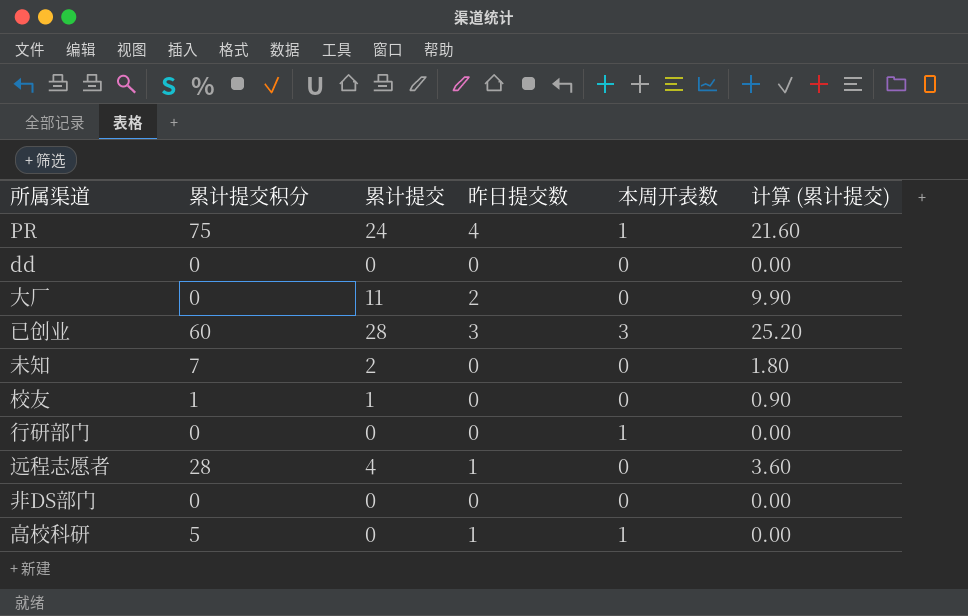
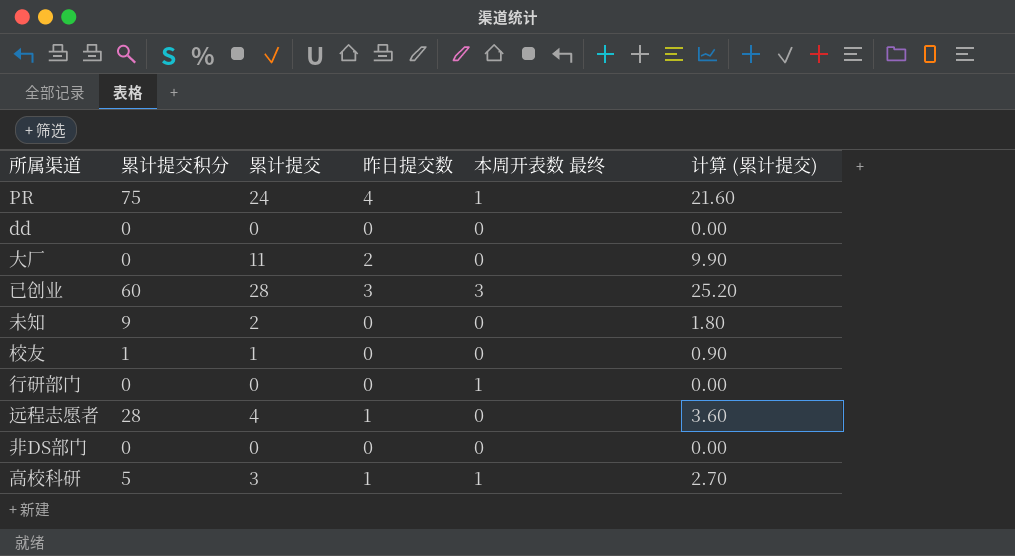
column name: 本周开表数 -> 本周开表数 最终
未知 | 累计提交积分: 7 -> 9
高校科研 | 累计提交: 0 -> 3
高校科研 | 计算 (累计提交): 0.00 -> 2.70

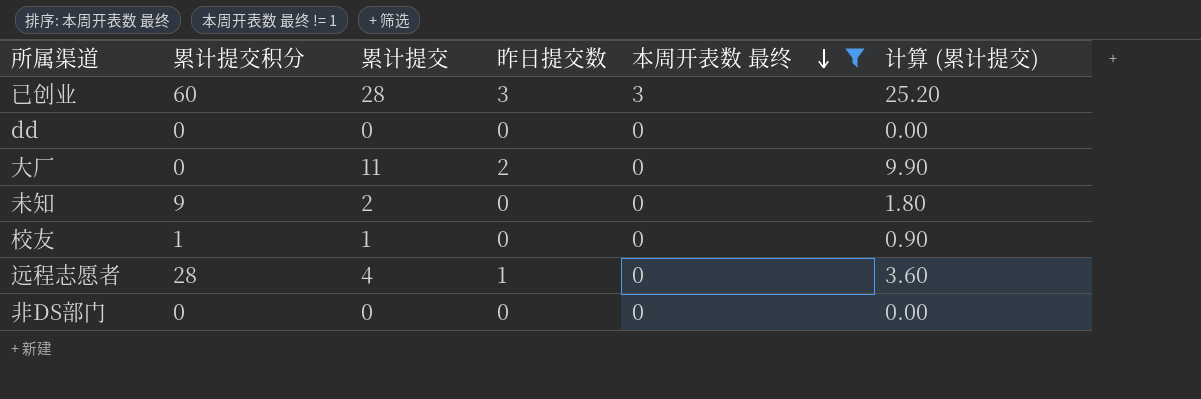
filter: none -> 本周开表数 最终 != 1
row order: none -> 本周开表数 最终 descending

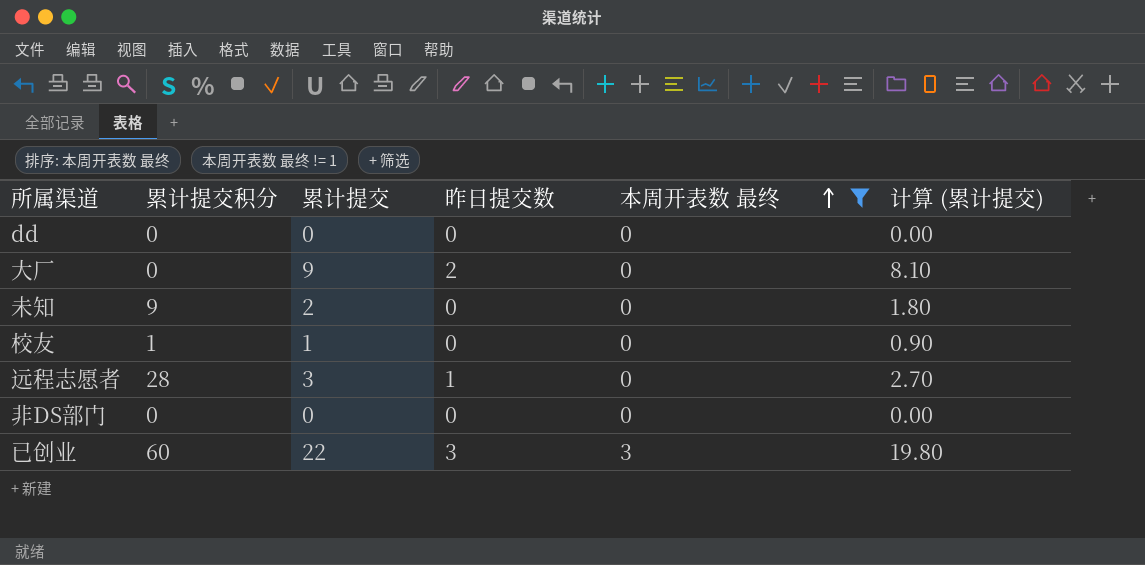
row order: 本周开表数 最终 descending -> 本周开表数 最终 ascending
大厂 | 累计提交: 11 -> 9
大厂 | 计算 (累计提交): 9.90 -> 8.10
远程志愿者 | 累计提交: 4 -> 3
远程志愿者 | 计算 (累计提交): 3.60 -> 2.70
已创业 | 累计提交: 28 -> 22
已创业 | 计算 (累计提交): 25.20 -> 19.80

